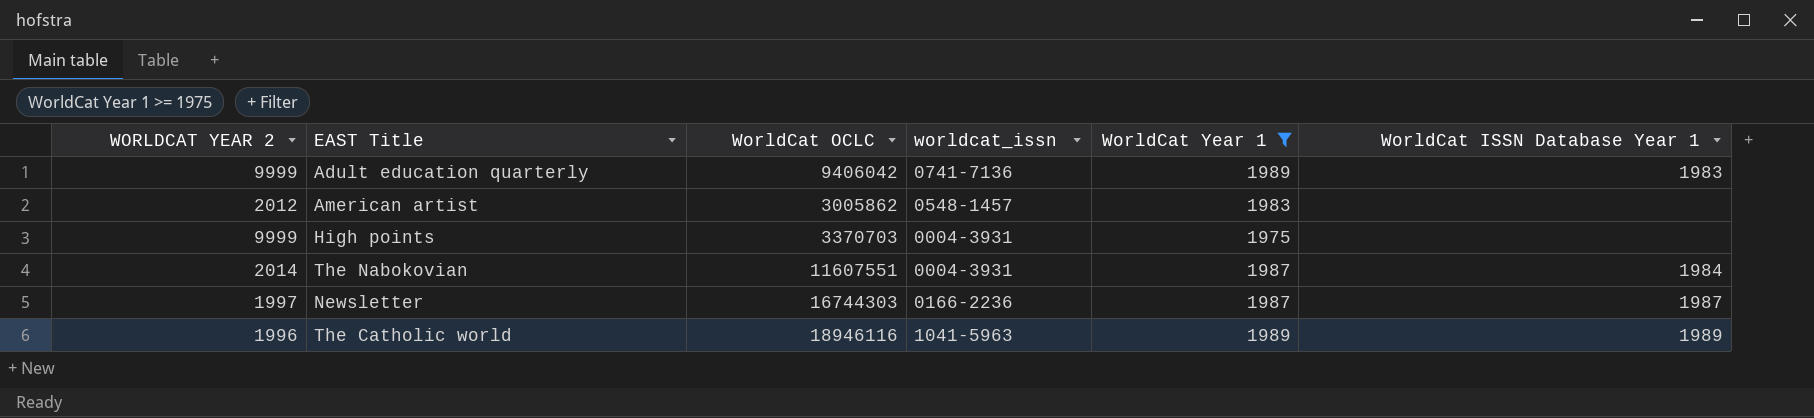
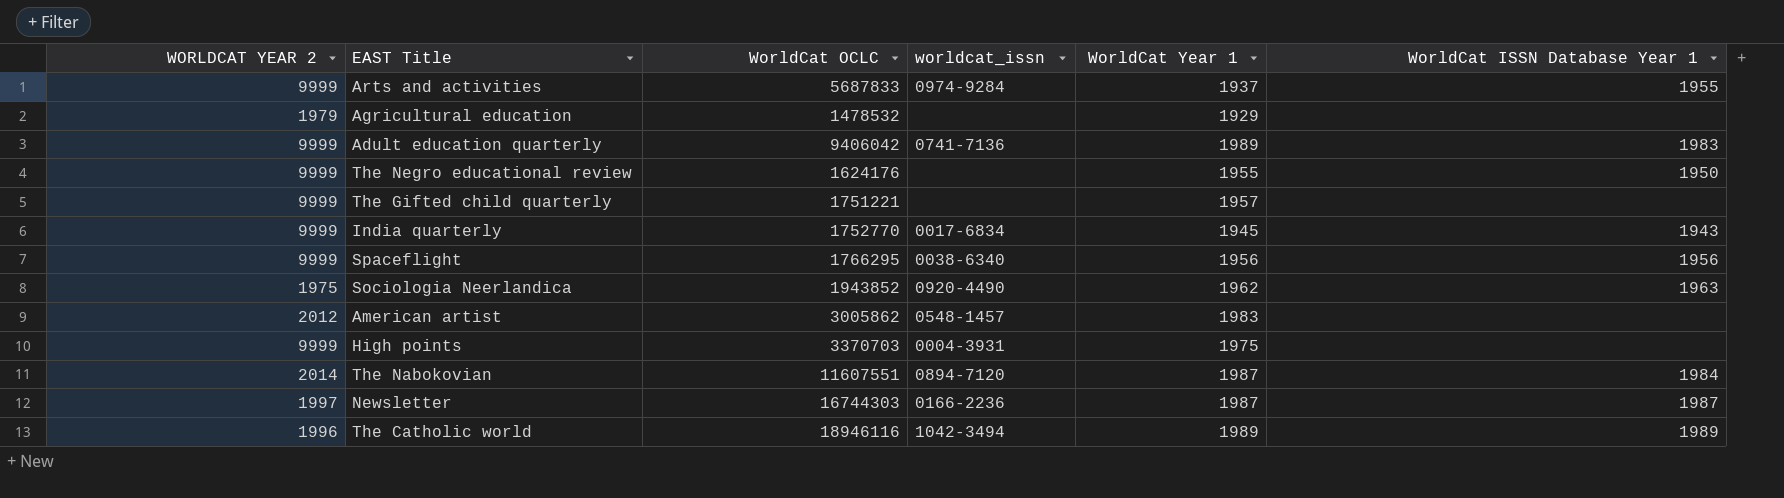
filter: WorldCat Year 1 >= 1975 -> none
The Nabokovian | worldcat_issn: 0004-3931 -> 0894-7120
The Catholic world | worldcat_issn: 1041-5963 -> 1042-3494

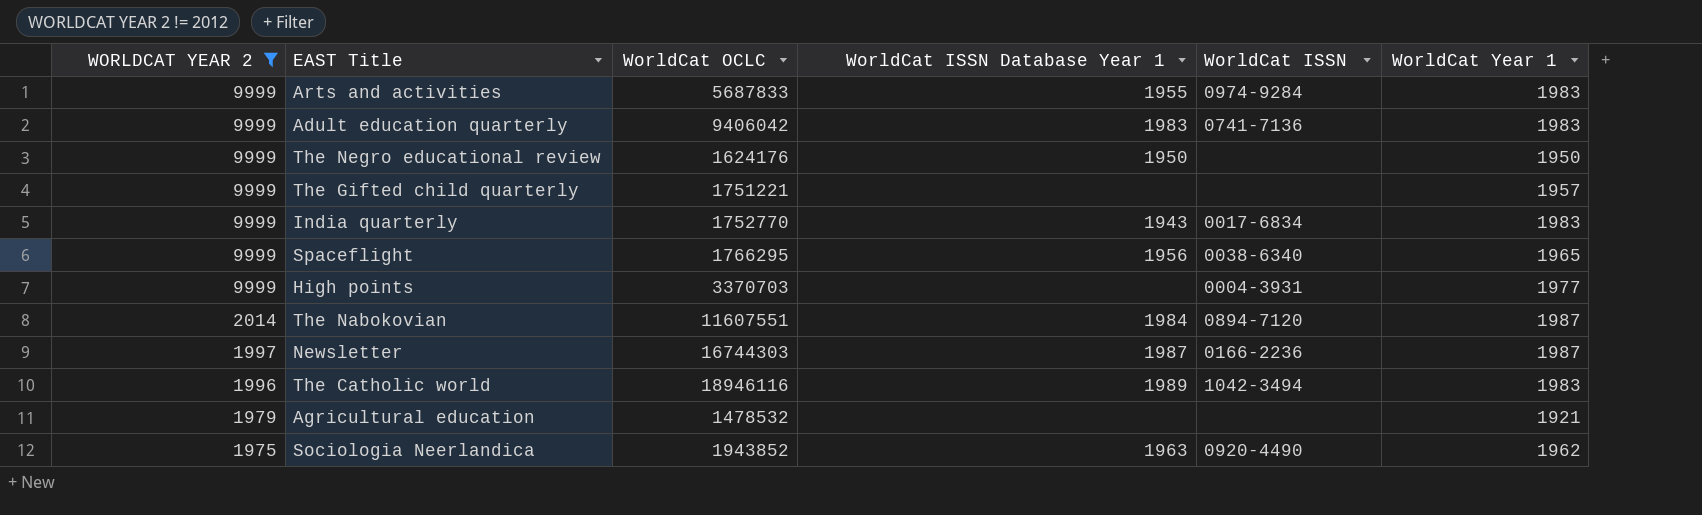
filter: none -> WORLDCAT YEAR 2 != 2012
row order: none -> WORLDCAT YEAR 2 descending
column WorldCat ISSN Database Year 1 | position: 6 -> 4
column name: worldcat_issn -> WorldCat ISSN
Arts and activities | WorldCat Year 1: 1937 -> 1983
Adult education quarterly | WorldCat Year 1: 1989 -> 1983
The Negro educational review | WorldCat Year 1: 1955 -> 1950
India quarterly | WorldCat Year 1: 1945 -> 1983
Spaceflight | WorldCat Year 1: 1956 -> 1965
High points | WorldCat Year 1: 1975 -> 1977
The Catholic world | WorldCat Year 1: 1989 -> 1983
Agricultural education | WorldCat Year 1: 1929 -> 1921

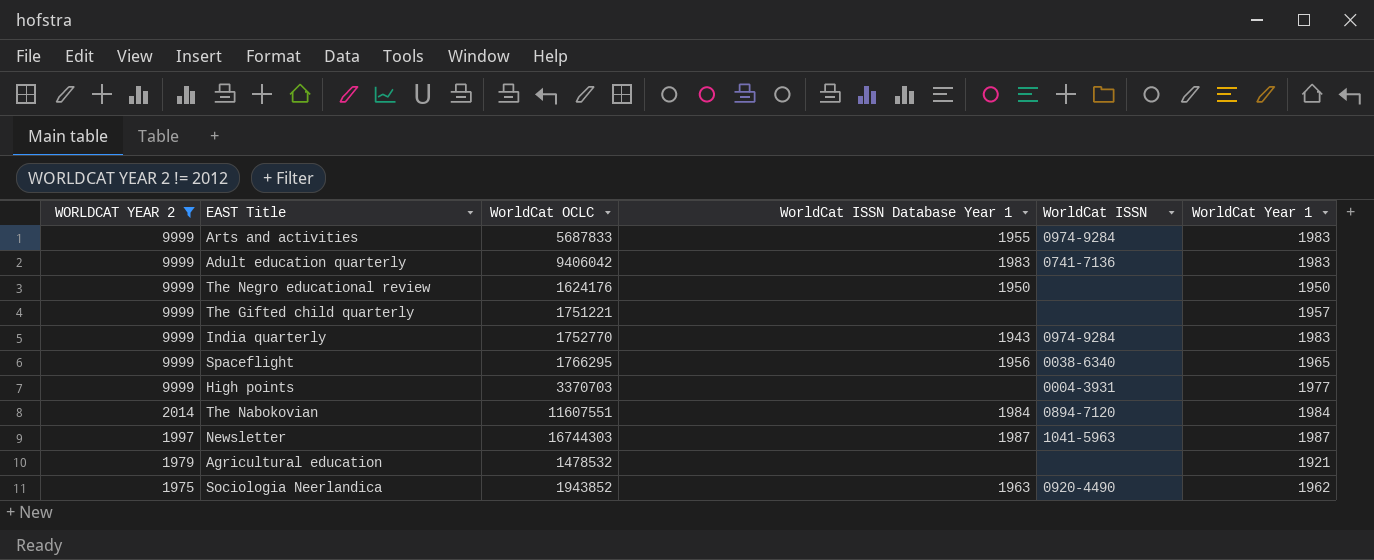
row The Catholic world: 1996 | 18946116 | 1989 | 1042-3494 | 1983 -> none
India quarterly | WorldCat ISSN: 0017-6834 -> 0974-9284
The Nabokovian | WorldCat Year 1: 1987 -> 1984
Newsletter | WorldCat ISSN: 0166-2236 -> 1041-5963

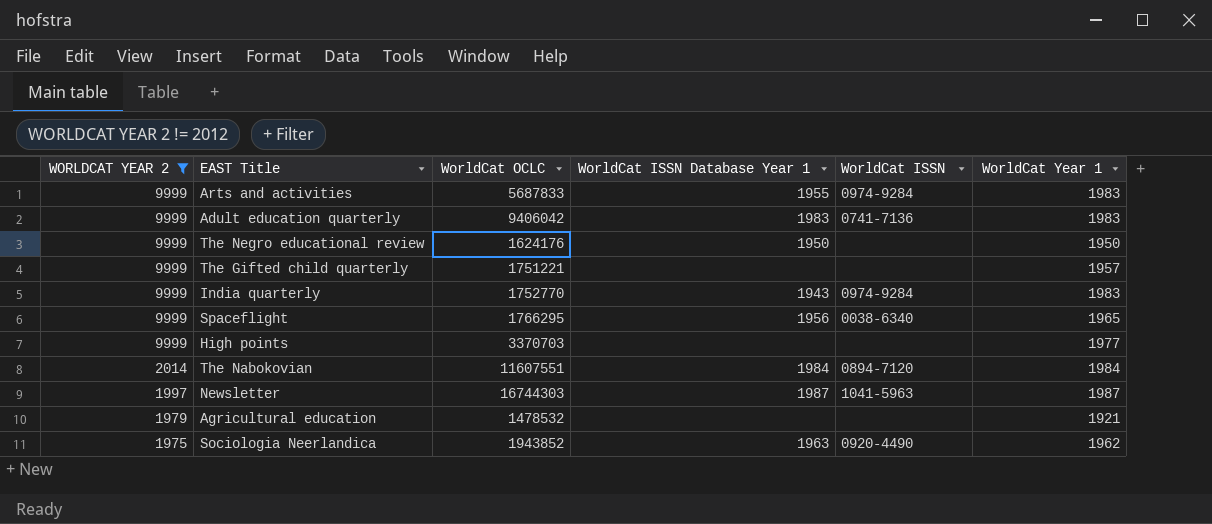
High points | WorldCat ISSN: 0004-3931 -> none

